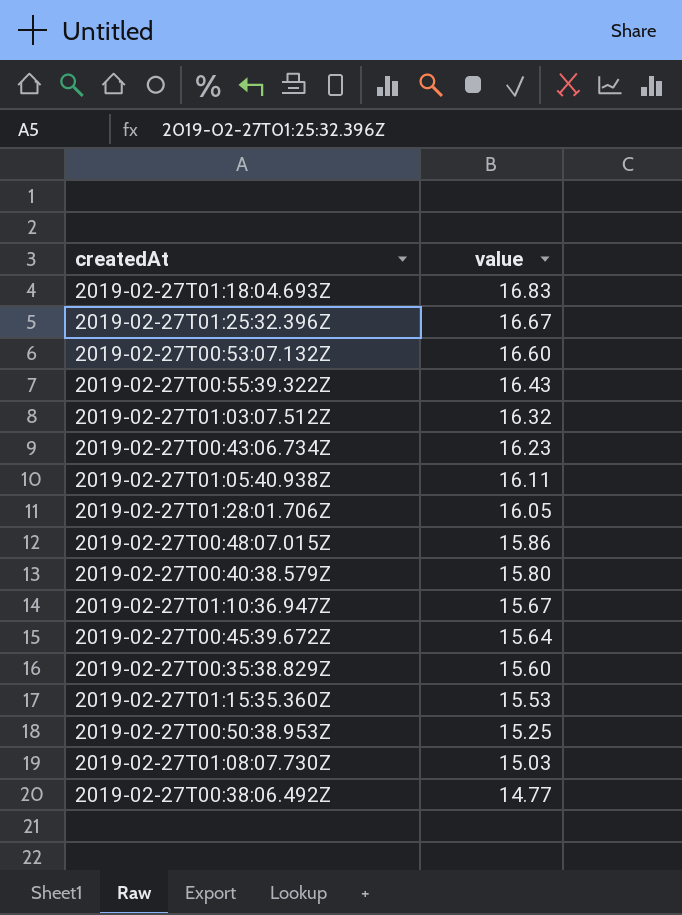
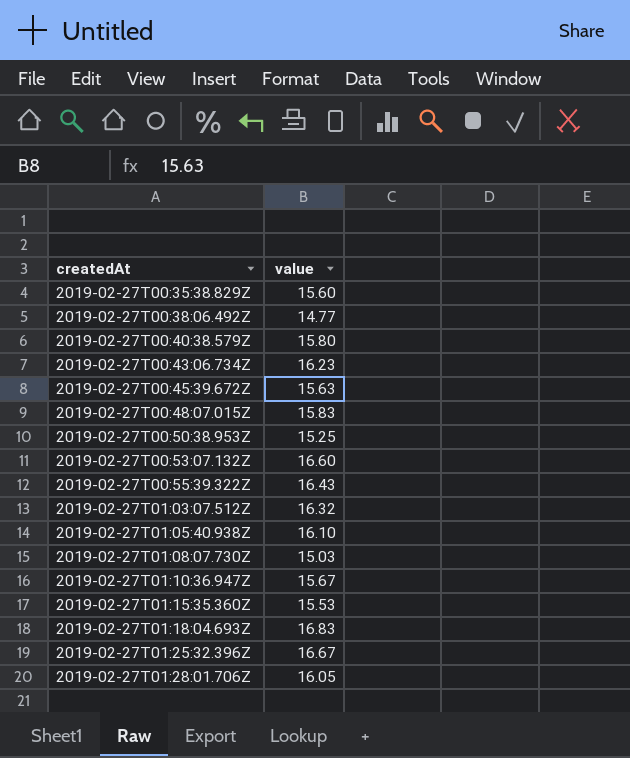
row order: value descending -> createdAt ascending
2019-02-27T00:45:39.672Z | value: 15.64 -> 15.63
2019-02-27T00:48:07.015Z | value: 15.86 -> 15.83
2019-02-27T01:05:40.938Z | value: 16.11 -> 16.10

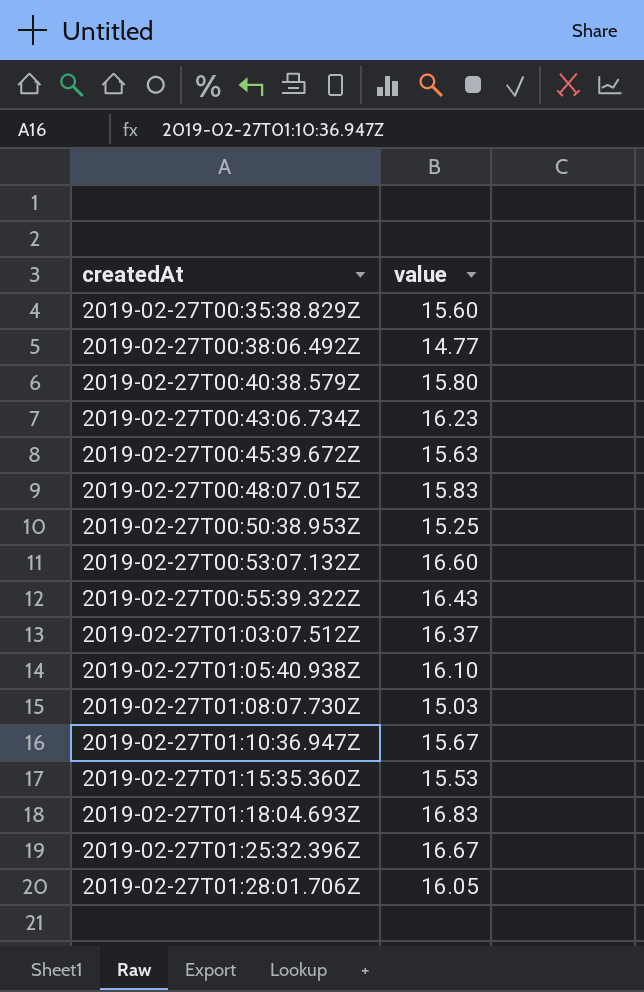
2019-02-27T01:03:07.512Z | value: 16.32 -> 16.37

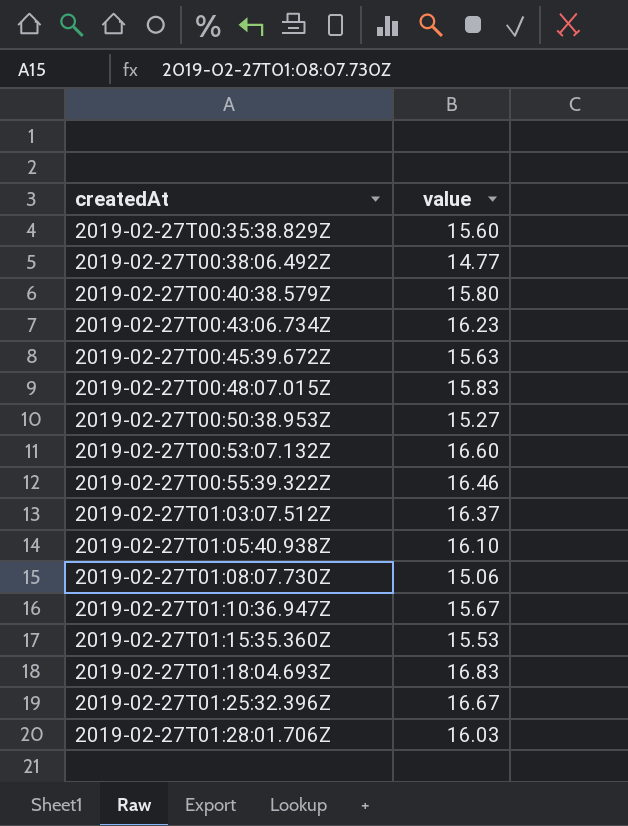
2019-02-27T00:50:38.953Z | value: 15.25 -> 15.27
2019-02-27T00:55:39.322Z | value: 16.43 -> 16.46
2019-02-27T01:08:07.730Z | value: 15.03 -> 15.06
2019-02-27T01:28:01.706Z | value: 16.05 -> 16.03

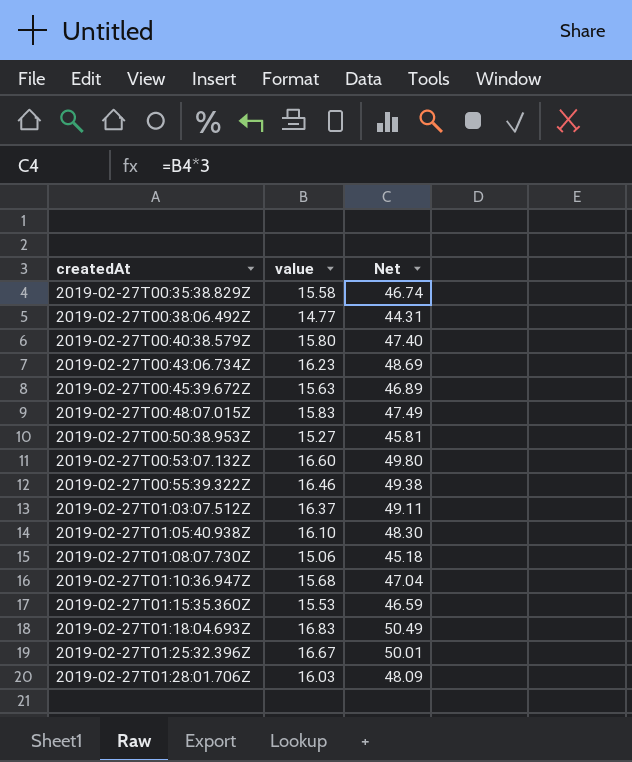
column Net | formula: none -> [value] * 3
2019-02-27T00:35:38.829Z | value: 15.60 -> 15.58
2019-02-27T01:10:36.947Z | value: 15.67 -> 15.68

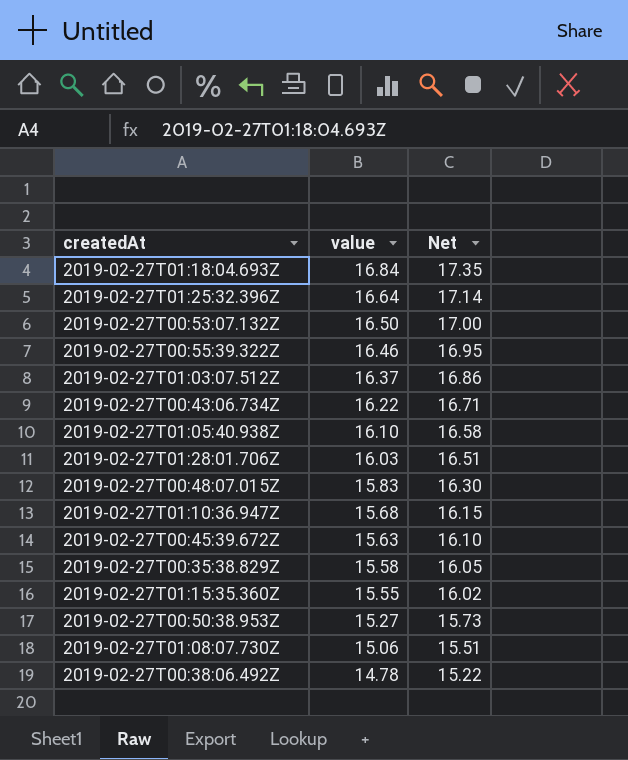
row order: createdAt ascending -> value descending
column Net | formula: [value] * 3 -> [value] * 1.03
row 2019-02-27T00:40:38.579Z: 15.80 | 47.40 -> none
2019-02-27T01:18:04.693Z | value: 16.83 -> 16.84
2019-02-27T01:25:32.396Z | value: 16.67 -> 16.64
2019-02-27T00:53:07.132Z | value: 16.60 -> 16.50
2019-02-27T00:43:06.734Z | value: 16.23 -> 16.22
2019-02-27T01:15:35.360Z | value: 15.53 -> 15.55
2019-02-27T00:38:06.492Z | value: 14.77 -> 14.78

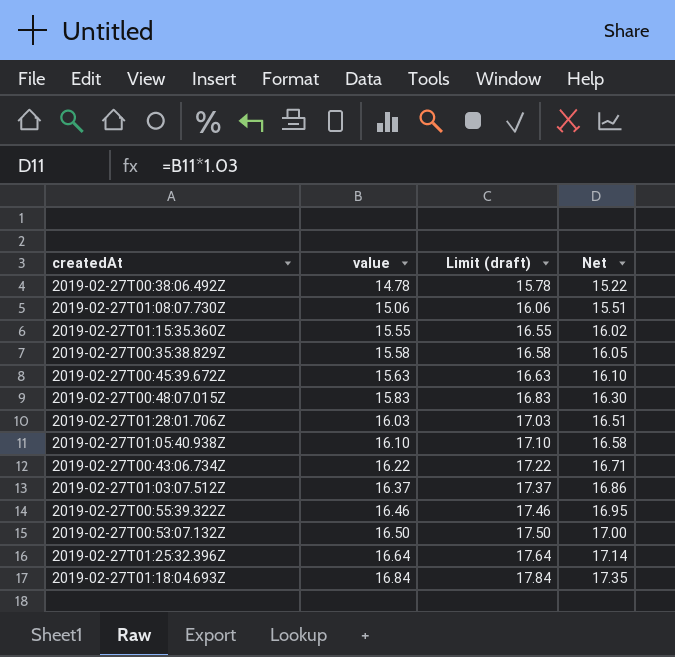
row order: value descending -> value ascending
column Limit (draft) | formula: none -> [value] + 1
row 2019-02-27T01:10:36.947Z: 15.68 | 16.15 -> none
row 2019-02-27T00:50:38.953Z: 15.27 | 15.73 -> none

